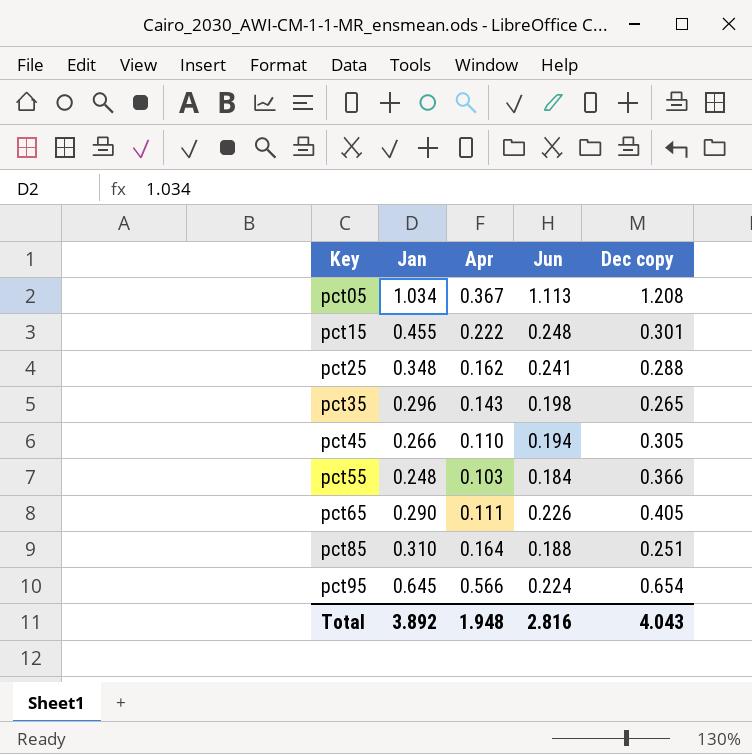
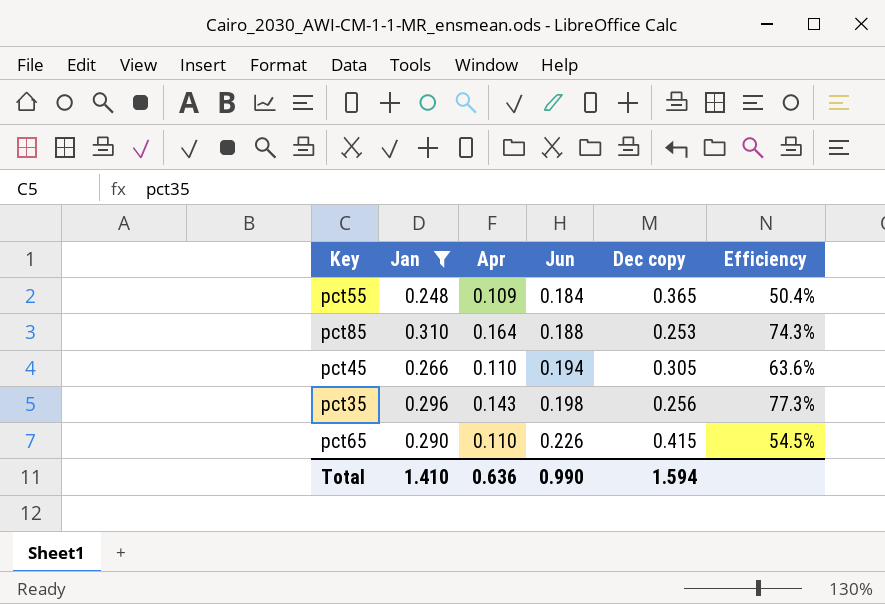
filter: none -> Jan <= 0.310
row order: Key ascending -> Jun ascending
column Efficiency | formula: none -> [Jun] / [Dec copy]
pct55 | Apr: 0.103 -> 0.109
pct55 | Dec copy: 0.366 -> 0.365
pct85 | Dec copy: 0.251 -> 0.253
pct35 | Dec copy: 0.265 -> 0.256
pct65 | Apr: 0.111 -> 0.110
pct65 | Dec copy: 0.405 -> 0.415
Total | Jan: 3.892 -> 1.410
Total | Apr: 1.948 -> 0.636
Total | Jun: 2.816 -> 0.990
Total | Dec copy: 4.043 -> 1.594

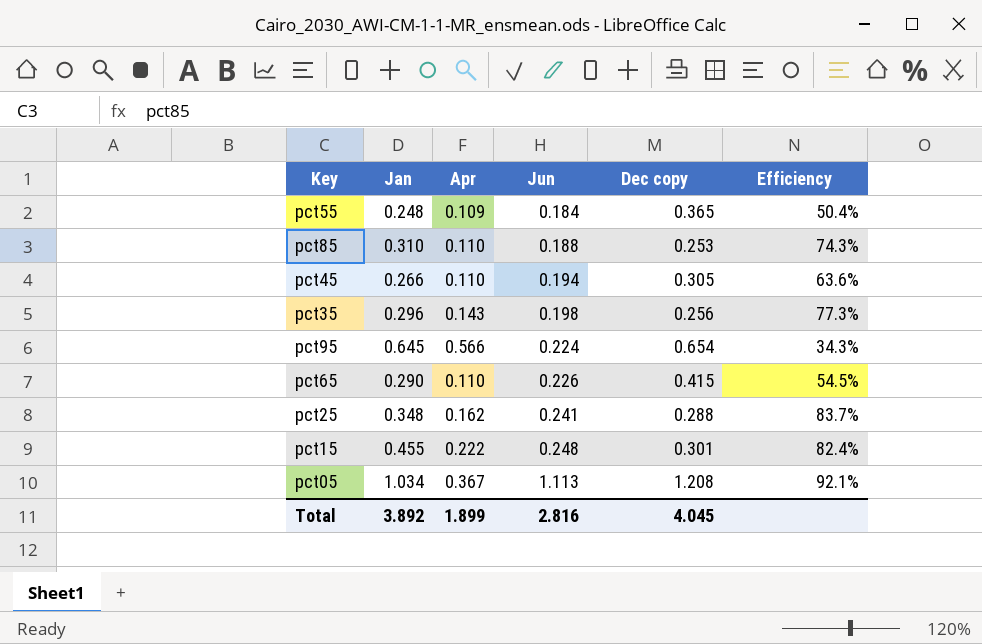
filter: Jan <= 0.310 -> none
pct85 | Apr: 0.164 -> 0.110
Total | Jan: 1.410 -> 3.892
Total | Apr: 0.636 -> 1.899
Total | Jun: 0.990 -> 2.816
Total | Dec copy: 1.594 -> 4.045

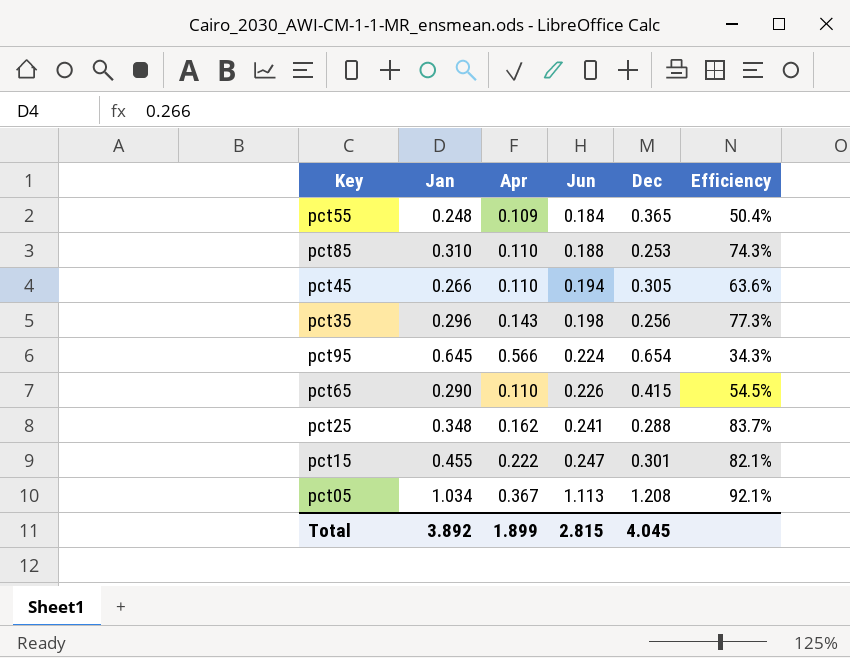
column name: Dec copy -> Dec
pct15 | Jun: 0.248 -> 0.247
pct15 | Efficiency: 82.4% -> 82.1%
Total | Jun: 2.816 -> 2.815

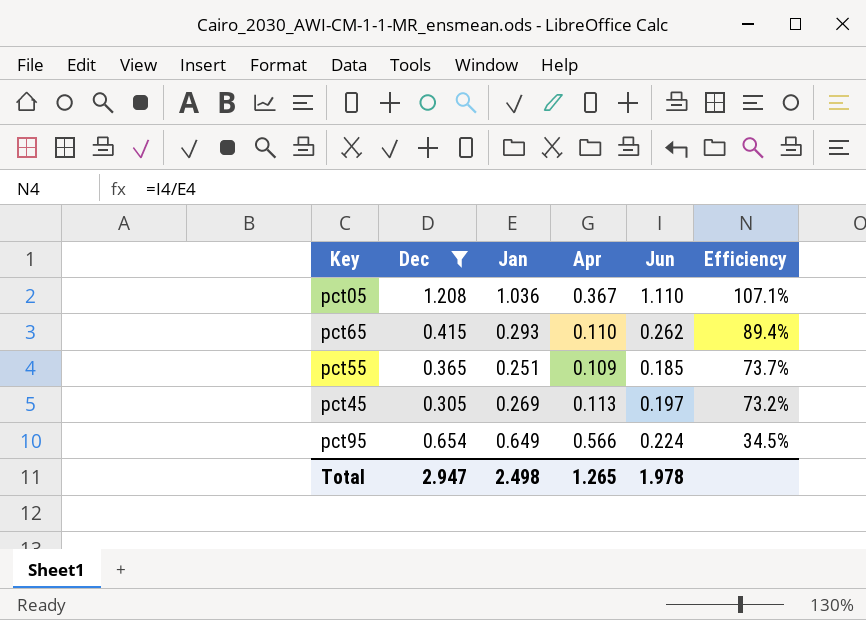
filter: none -> Dec >= 0.305
row order: Jun ascending -> Efficiency descending
column Dec | position: 5 -> 2
column Efficiency | formula: [Jun] / [Dec] -> [Jun] / [Jan]
pct05 | Jan: 1.034 -> 1.036
pct05 | Jun: 1.113 -> 1.110
pct65 | Jan: 0.290 -> 0.293
pct65 | Jun: 0.226 -> 0.262
pct55 | Jan: 0.248 -> 0.251
pct55 | Jun: 0.184 -> 0.185
pct45 | Jan: 0.266 -> 0.269
pct45 | Apr: 0.110 -> 0.113
pct45 | Jun: 0.194 -> 0.197
pct95 | Jan: 0.645 -> 0.649
Total | Dec: 4.045 -> 2.947
Total | Jan: 3.892 -> 2.498
Total | Apr: 1.899 -> 1.265
Total | Jun: 2.815 -> 1.978

